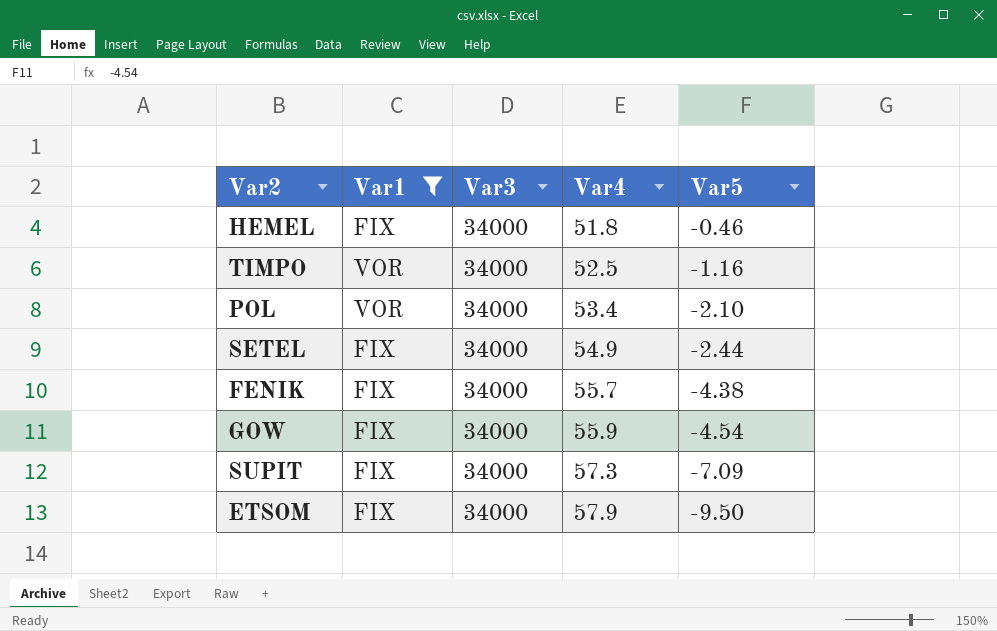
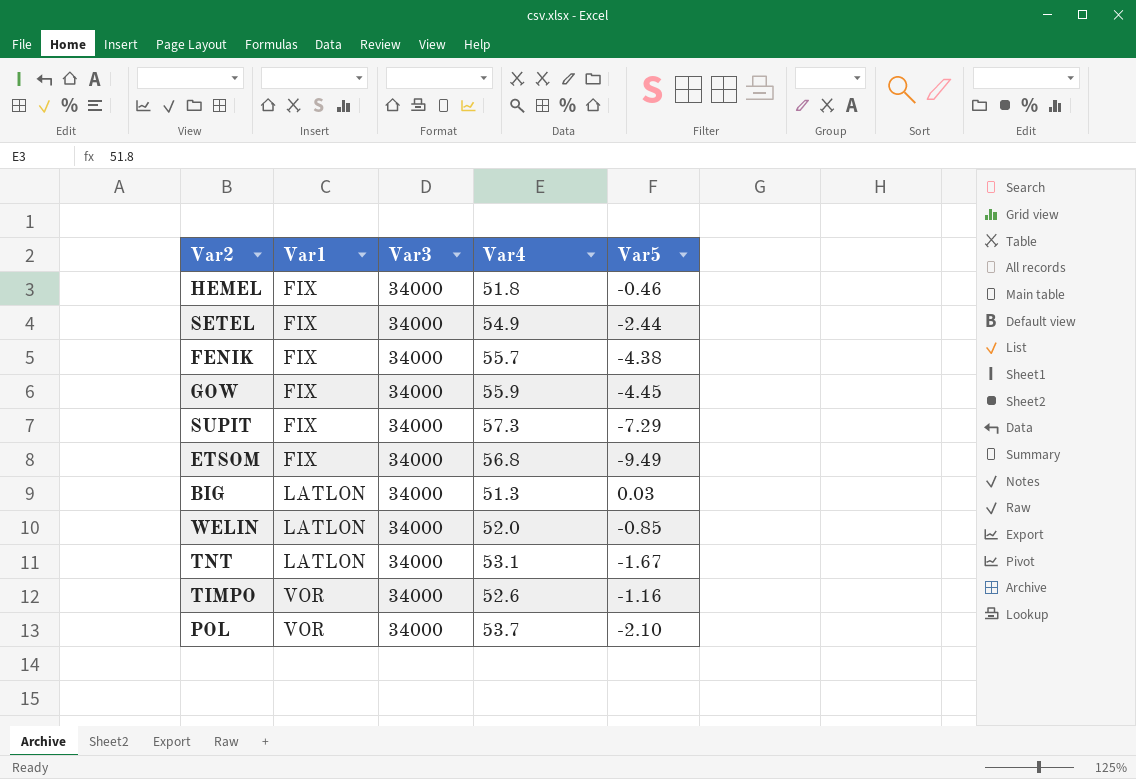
filter: Var1 != LATLON -> none
row order: Var4 ascending -> Var1 ascending
GOW | Var5: -4.54 -> -4.45
SUPIT | Var5: -7.09 -> -7.29
ETSOM | Var4: 57.9 -> 56.8
ETSOM | Var5: -9.50 -> -9.49
TIMPO | Var4: 52.5 -> 52.6
POL | Var4: 53.4 -> 53.7

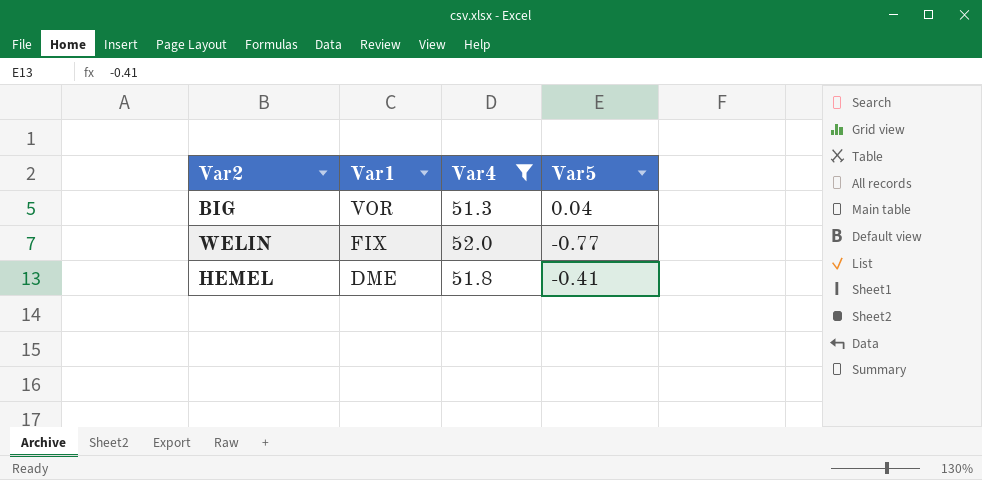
filter: none -> Var4 <= 52.0
row order: Var1 ascending -> Var1 descending
column Var3 | position: 3 -> none
BIG | Var1: LATLON -> VOR
BIG | Var5: 0.03 -> 0.04
WELIN | Var1: LATLON -> FIX
WELIN | Var5: -0.85 -> -0.77
HEMEL | Var1: FIX -> DME
HEMEL | Var5: -0.46 -> -0.41

